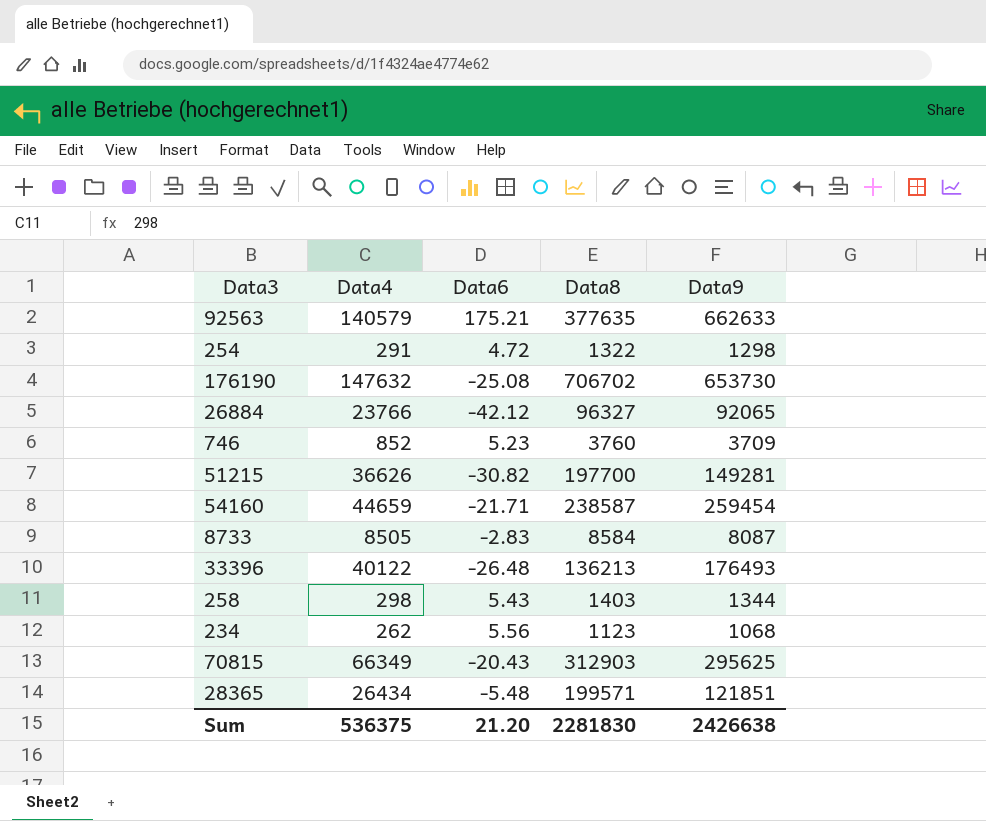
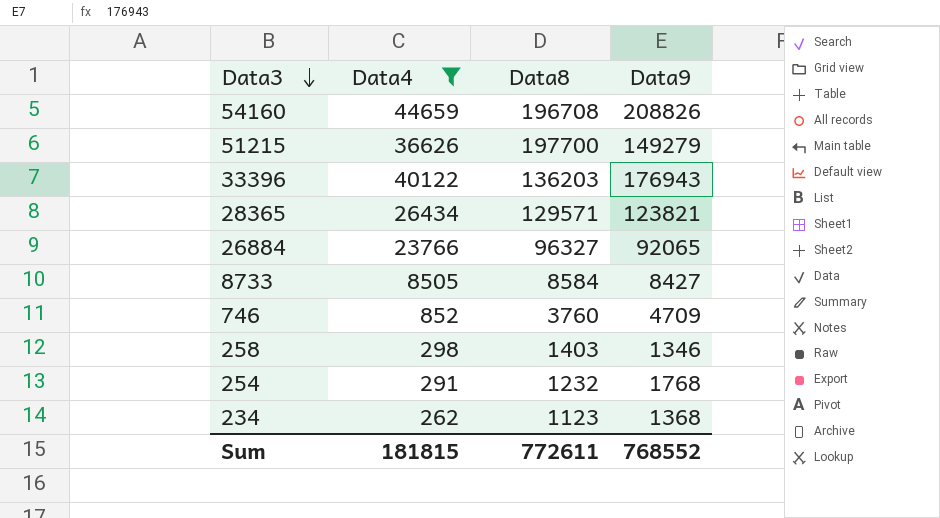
filter: none -> Data4 <= 44659
row order: none -> Data3 descending
column Data6 | position: 3 -> none
54160 | Data8: 238587 -> 196708
54160 | Data9: 259454 -> 208826
51215 | Data9: 149281 -> 149279
33396 | Data8: 136213 -> 136203
33396 | Data9: 176493 -> 176943
28365 | Data8: 199571 -> 129571
28365 | Data9: 121851 -> 123821
8733 | Data9: 8087 -> 8427
746 | Data9: 3709 -> 4709
258 | Data9: 1344 -> 1346
254 | Data8: 1322 -> 1232
254 | Data9: 1298 -> 1768
234 | Data9: 1068 -> 1368
Sum | Data4: 536375 -> 181815
Sum | Data8: 2281830 -> 772611
Sum | Data9: 2426638 -> 768552

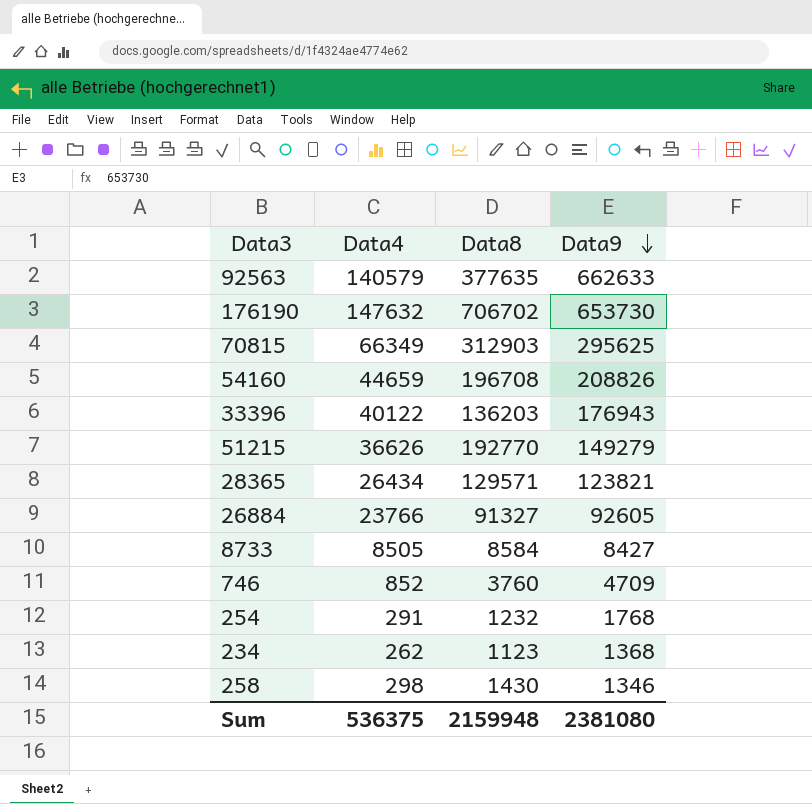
filter: Data4 <= 44659 -> none
row order: Data3 descending -> Data9 descending
51215 | Data8: 197700 -> 192770
26884 | Data8: 96327 -> 91327
26884 | Data9: 92065 -> 92605
258 | Data8: 1403 -> 1430
Sum | Data4: 181815 -> 536375
Sum | Data8: 772611 -> 2159948
Sum | Data9: 768552 -> 2381080

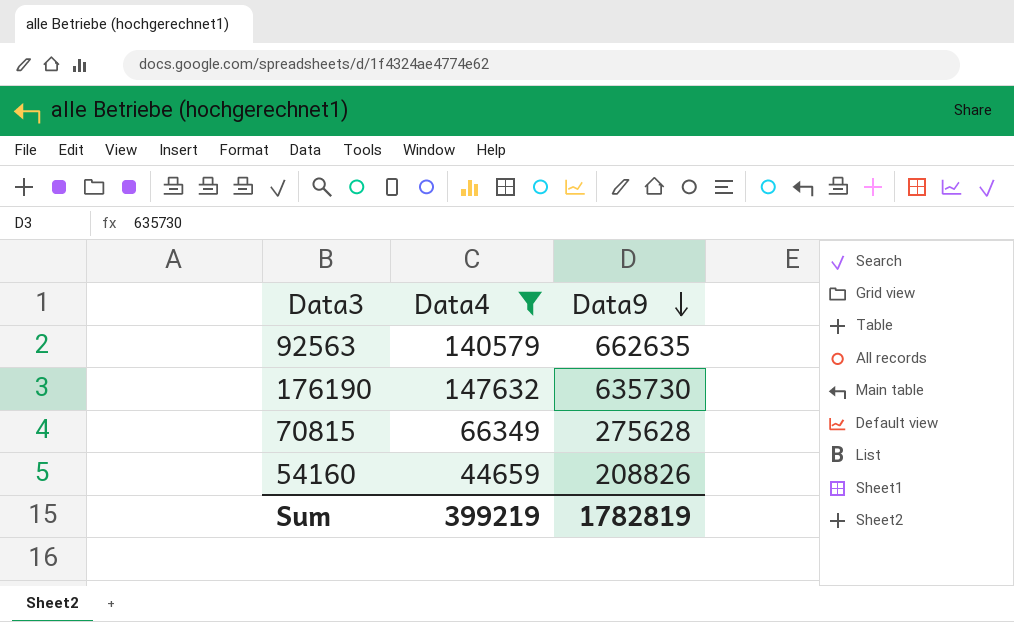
filter: none -> Data4 >= 44659
column Data8 | position: 3 -> none
92563 | Data9: 662633 -> 662635
176190 | Data9: 653730 -> 635730
70815 | Data9: 295625 -> 275628
Sum | Data4: 536375 -> 399219
Sum | Data9: 2381080 -> 1782819

